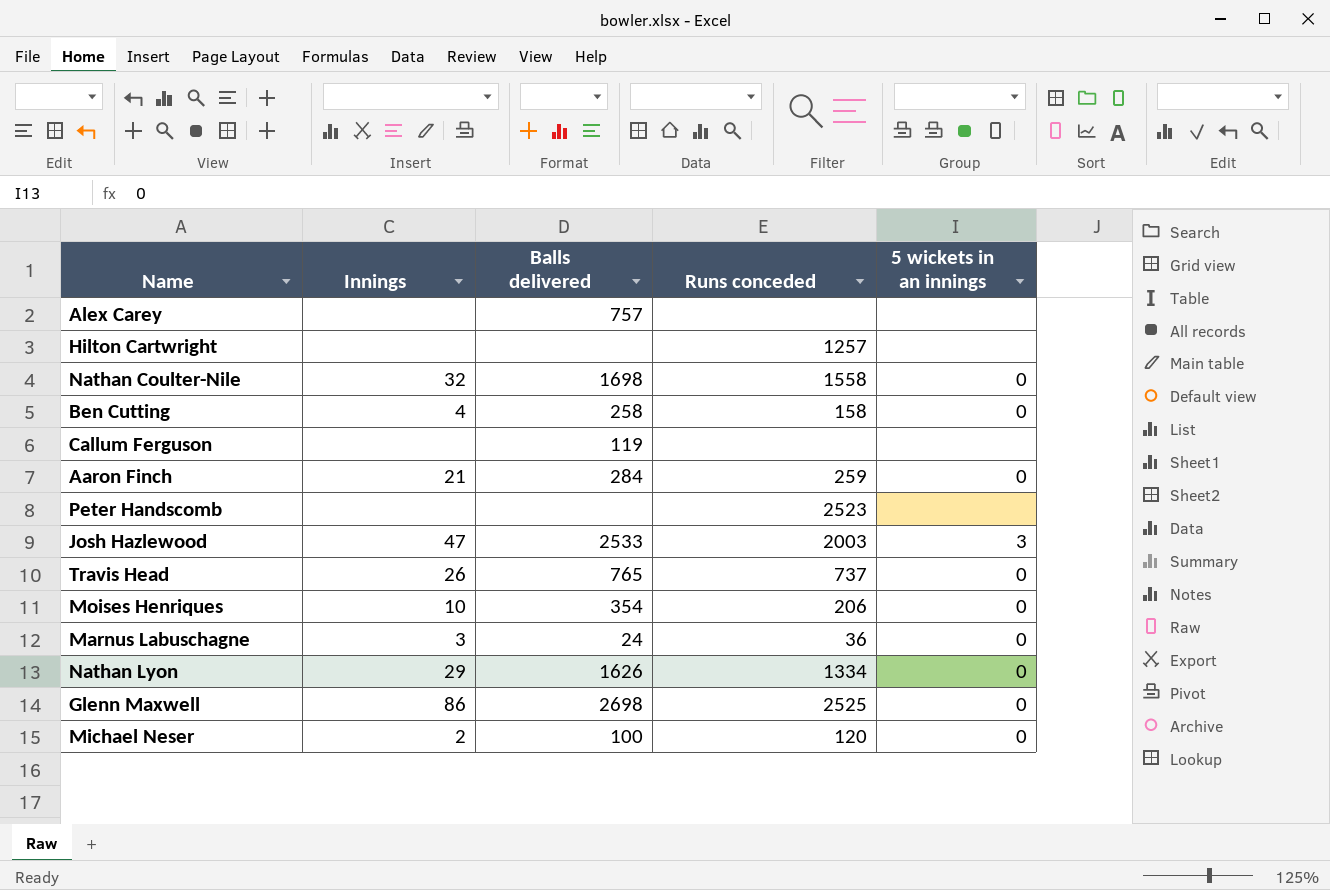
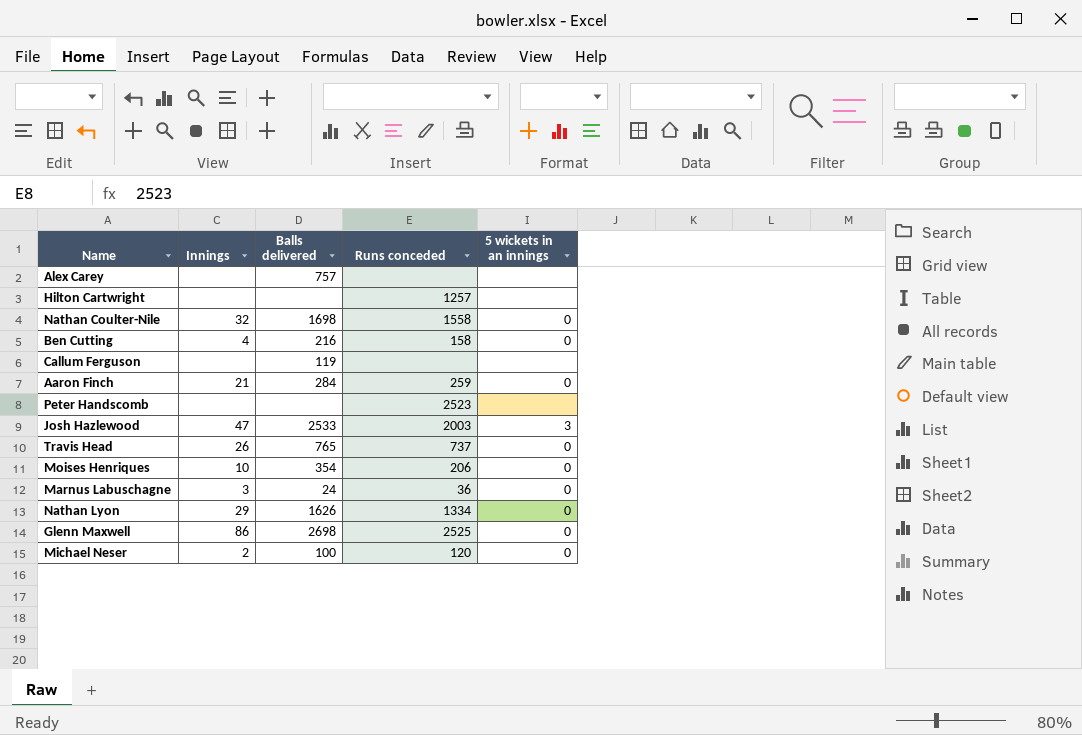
Ben Cutting | Balls delivered: 258 -> 216

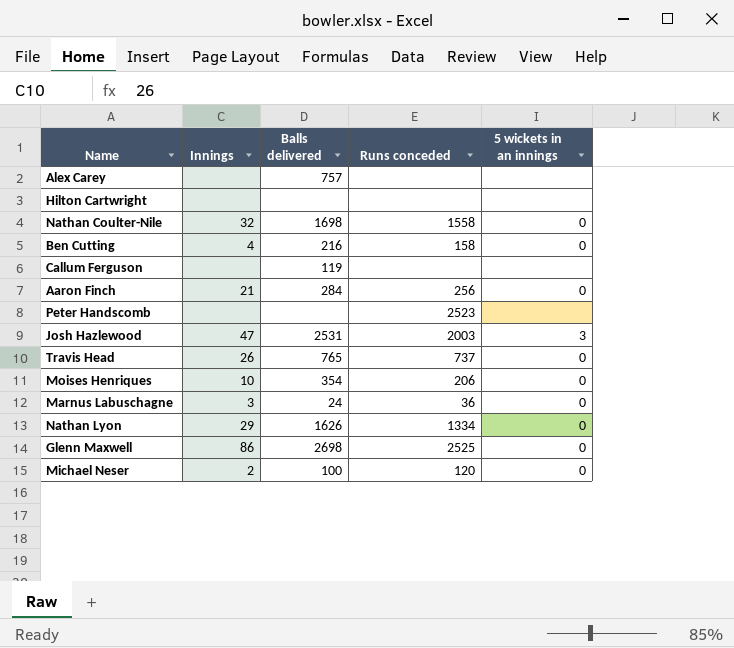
Hilton Cartwright | Runs conceded: 1257 -> none
Aaron Finch | Runs conceded: 259 -> 256
Josh Hazlewood | Balls delivered: 2533 -> 2531

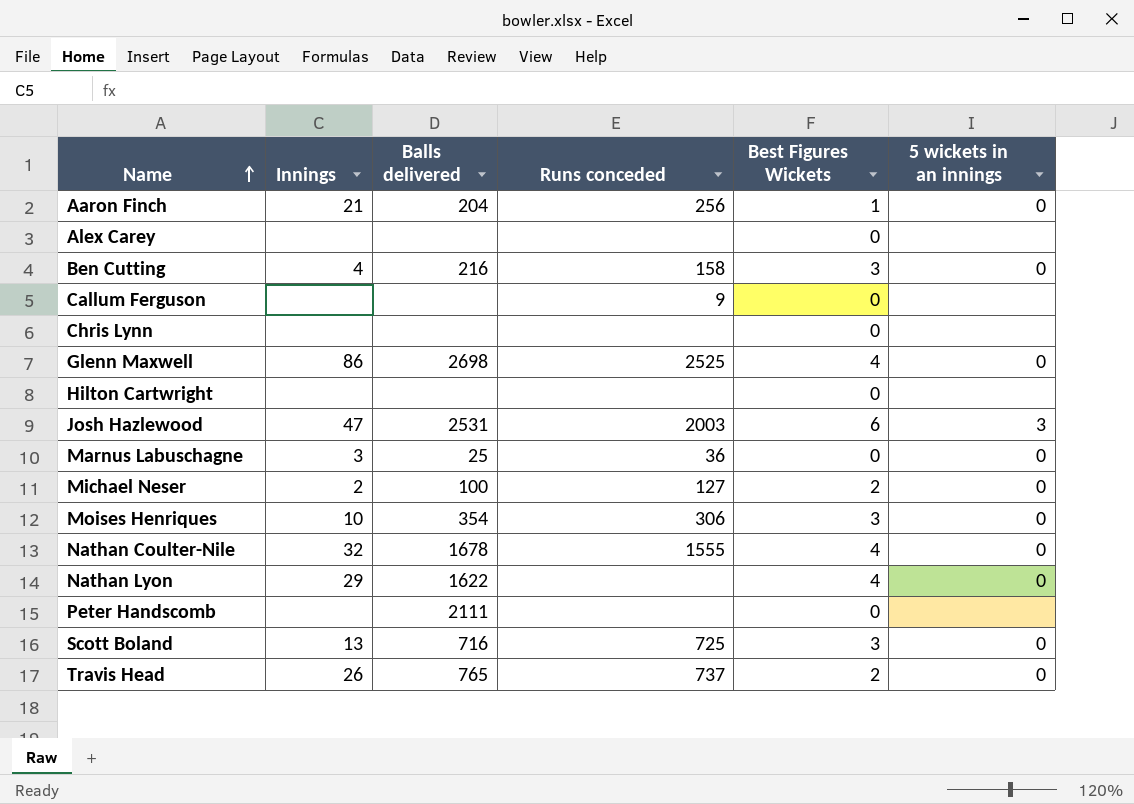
row order: none -> Name ascending
column Best Figures Wickets | position: none -> 5
Aaron Finch | Balls delivered: 284 -> 204
Alex Carey | Balls delivered: 757 -> none
Callum Ferguson | Balls delivered: 119 -> none
Callum Ferguson | Runs conceded: none -> 9
row Chris Lynn: none -> none | none | none | 0 | none
Marnus Labuschagne | Balls delivered: 24 -> 25
Michael Neser | Runs conceded: 120 -> 127
Moises Henriques | Runs conceded: 206 -> 306
Nathan Coulter-Nile | Balls delivered: 1698 -> 1678
Nathan Coulter-Nile | Runs conceded: 1558 -> 1555
Nathan Lyon | Balls delivered: 1626 -> 1622
Nathan Lyon | Runs conceded: 1334 -> none
Peter Handscomb | Balls delivered: none -> 2111
Peter Handscomb | Runs conceded: 2523 -> none
row Scott Boland: none -> 13 | 716 | 725 | 3 | 0

